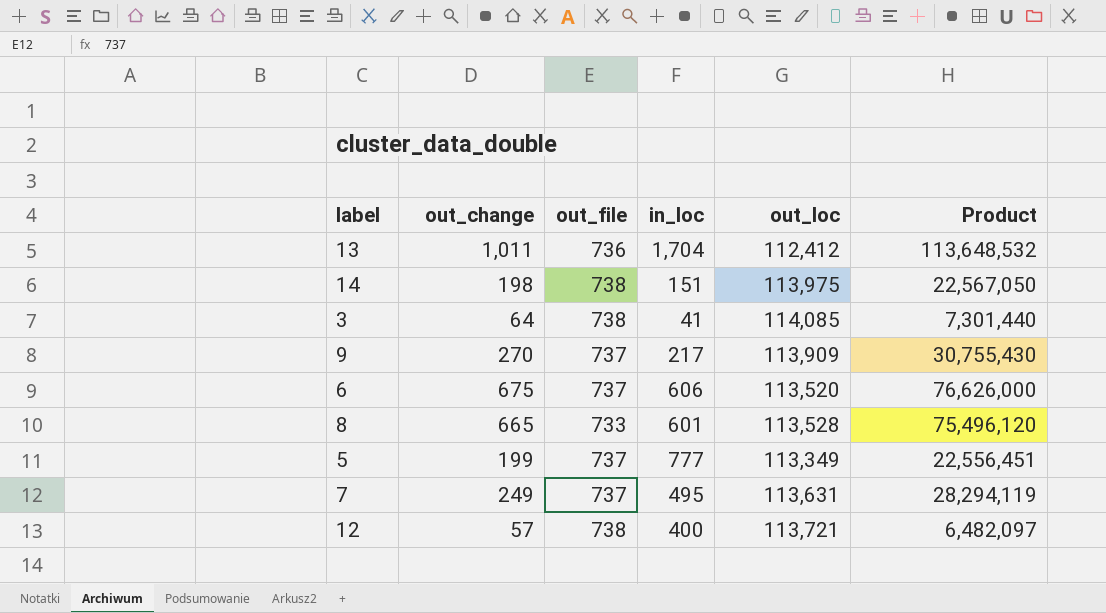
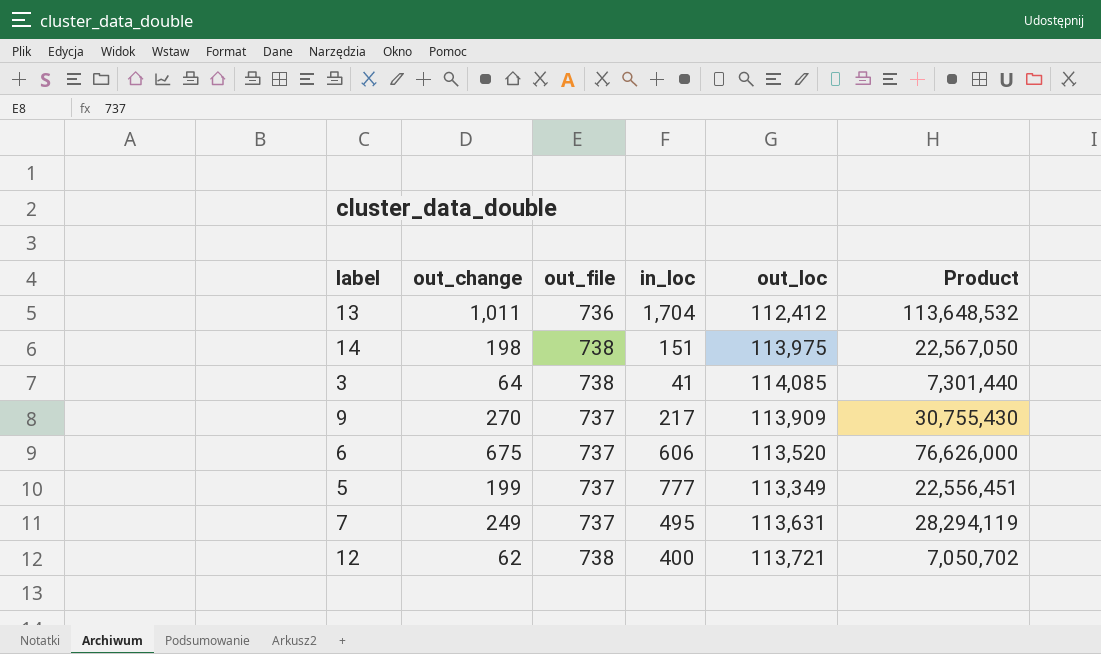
row 8: 665 | 733 | 601 | 113,528 | 75,496,120 -> none
12 | out_change: 57 -> 62
12 | Product: 6,482,097 -> 7,050,702

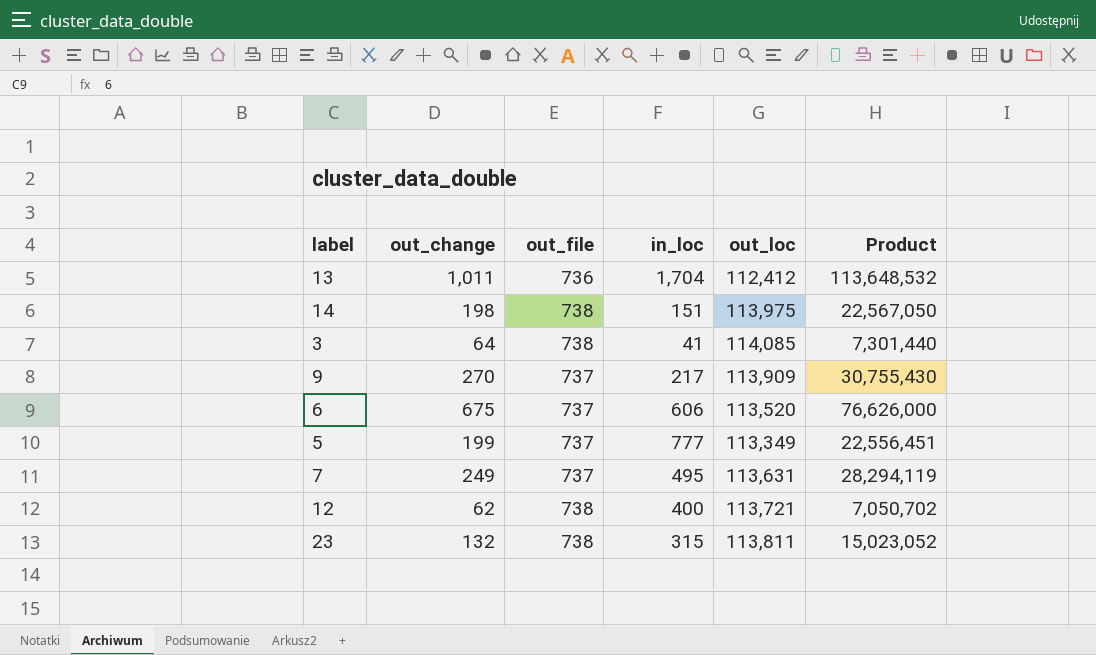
row 23: none -> 132 | 738 | 315 | 113,811 | 15,023,052

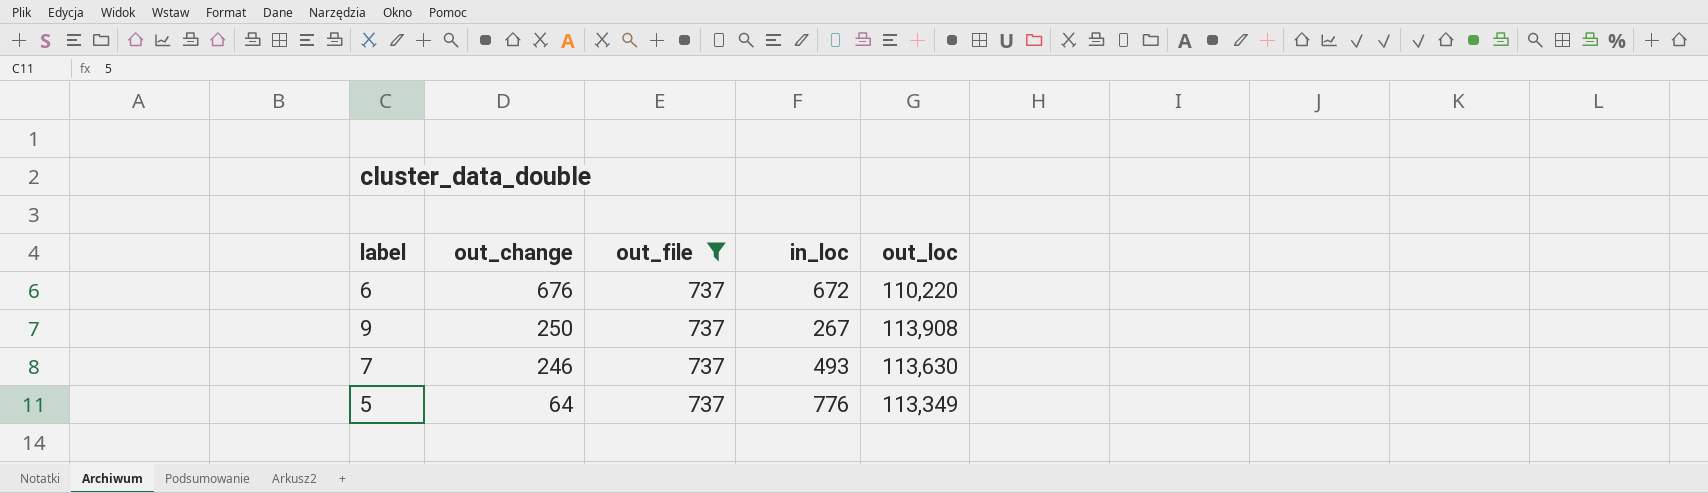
filter: none -> out_file = 737
row order: none -> out_change descending
column Product | formula: [out_change] * [out_loc] -> none
6 | out_change: 675 -> 676
6 | in_loc: 606 -> 672
6 | out_loc: 113,520 -> 110,220
9 | out_change: 270 -> 250
9 | in_loc: 217 -> 267
9 | out_loc: 113,909 -> 113,908
7 | out_change: 249 -> 246
7 | in_loc: 495 -> 493
7 | out_loc: 113,631 -> 113,630
5 | out_change: 199 -> 64
5 | in_loc: 777 -> 776

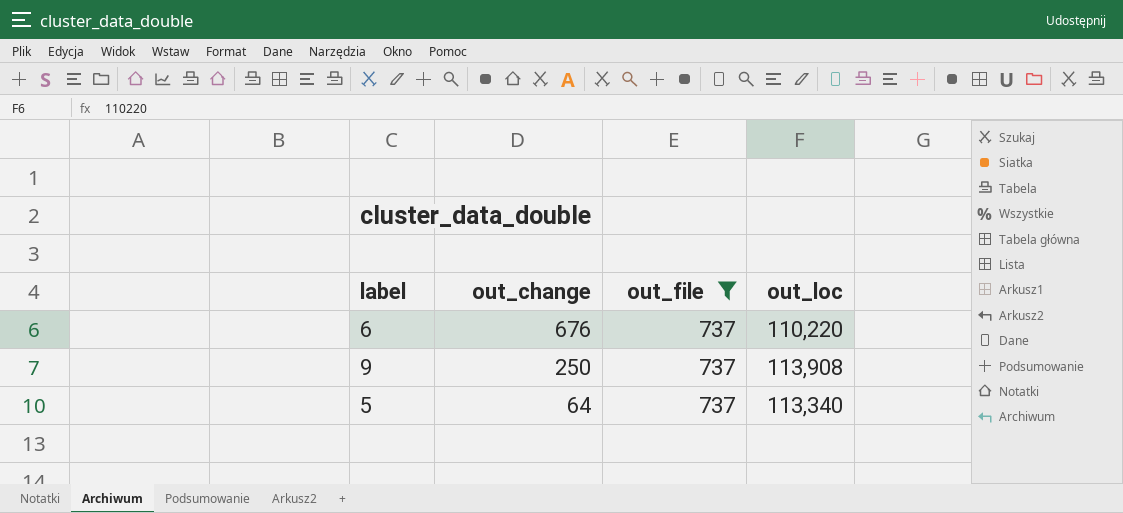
column in_loc | position: 4 -> none
row 7: 246 | 737 | 493 | 113,630 -> none
5 | out_loc: 113,349 -> 113,340

